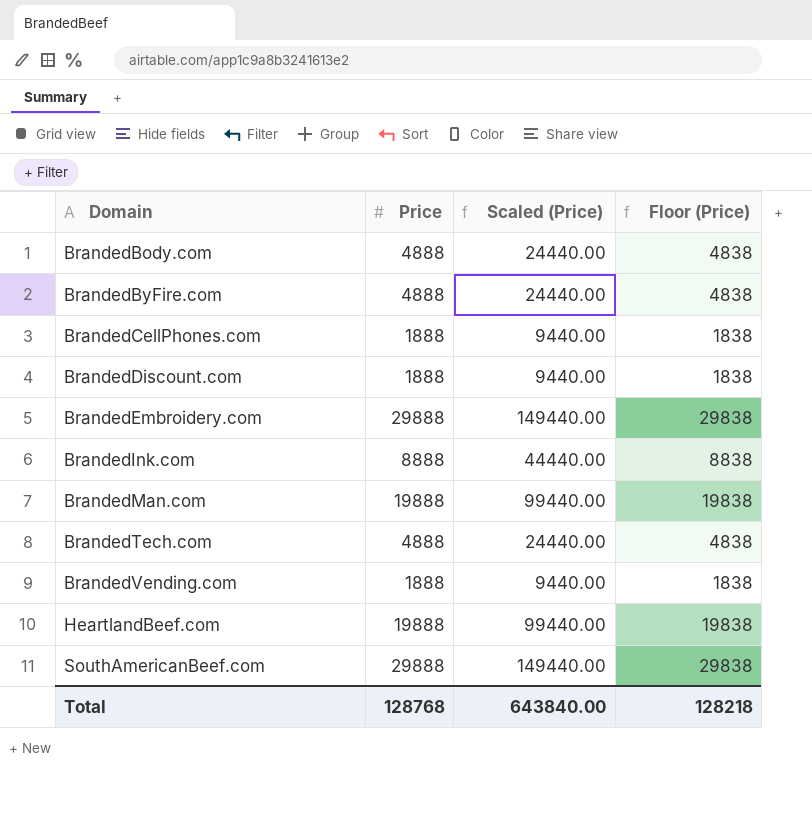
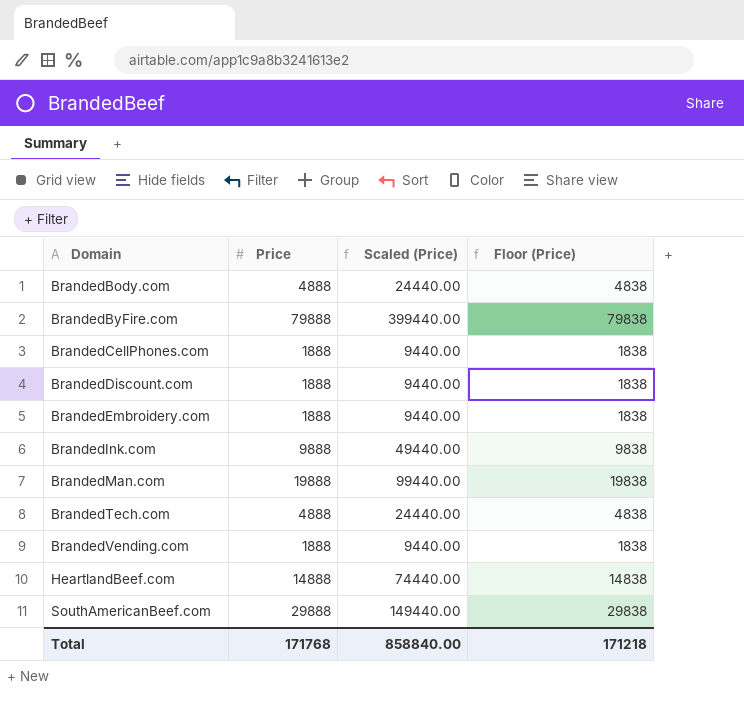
BrandedByFire.com | Price: 4888 -> 79888
BrandedByFire.com | Scaled (Price): 24440.00 -> 399440.00
BrandedByFire.com | Floor (Price): 4838 -> 79838
BrandedEmbroidery.com | Price: 29888 -> 1888
BrandedEmbroidery.com | Scaled (Price): 149440.00 -> 9440.00
BrandedEmbroidery.com | Floor (Price): 29838 -> 1838
BrandedInk.com | Price: 8888 -> 9888
BrandedInk.com | Scaled (Price): 44440.00 -> 49440.00
BrandedInk.com | Floor (Price): 8838 -> 9838
HeartlandBeef.com | Price: 19888 -> 14888
HeartlandBeef.com | Scaled (Price): 99440.00 -> 74440.00
HeartlandBeef.com | Floor (Price): 19838 -> 14838
Total | Price: 128768 -> 171768
Total | Scaled (Price): 643840.00 -> 858840.00
Total | Floor (Price): 128218 -> 171218

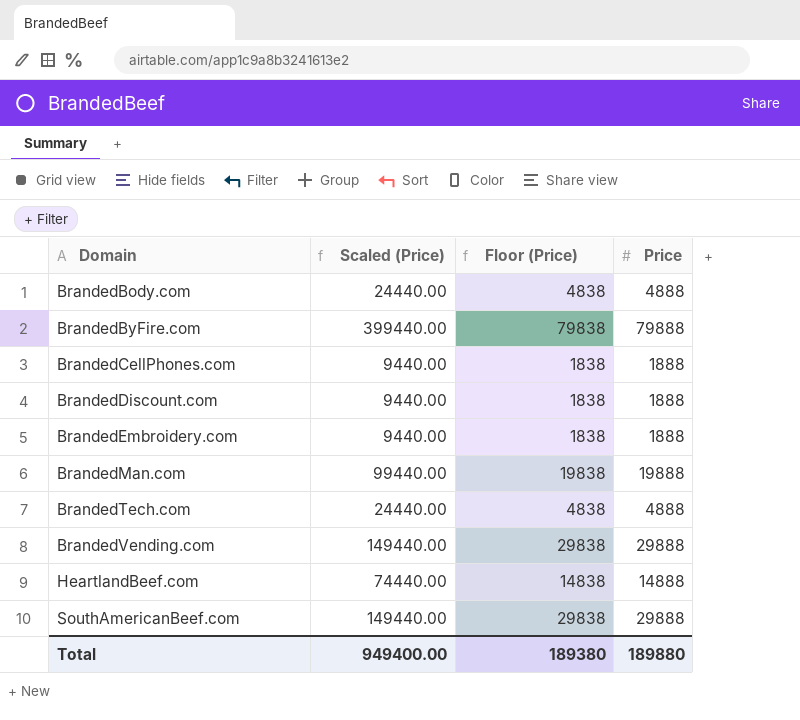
column Price | position: 2 -> 4
row BrandedInk.com: 9888 | 49440.00 | 9838 -> none
BrandedVending.com | Scaled (Price): 9440.00 -> 149440.00
BrandedVending.com | Floor (Price): 1838 -> 29838
BrandedVending.com | Price: 1888 -> 29888
Total | Scaled (Price): 858840.00 -> 949400.00
Total | Floor (Price): 171218 -> 189380
Total | Price: 171768 -> 189880

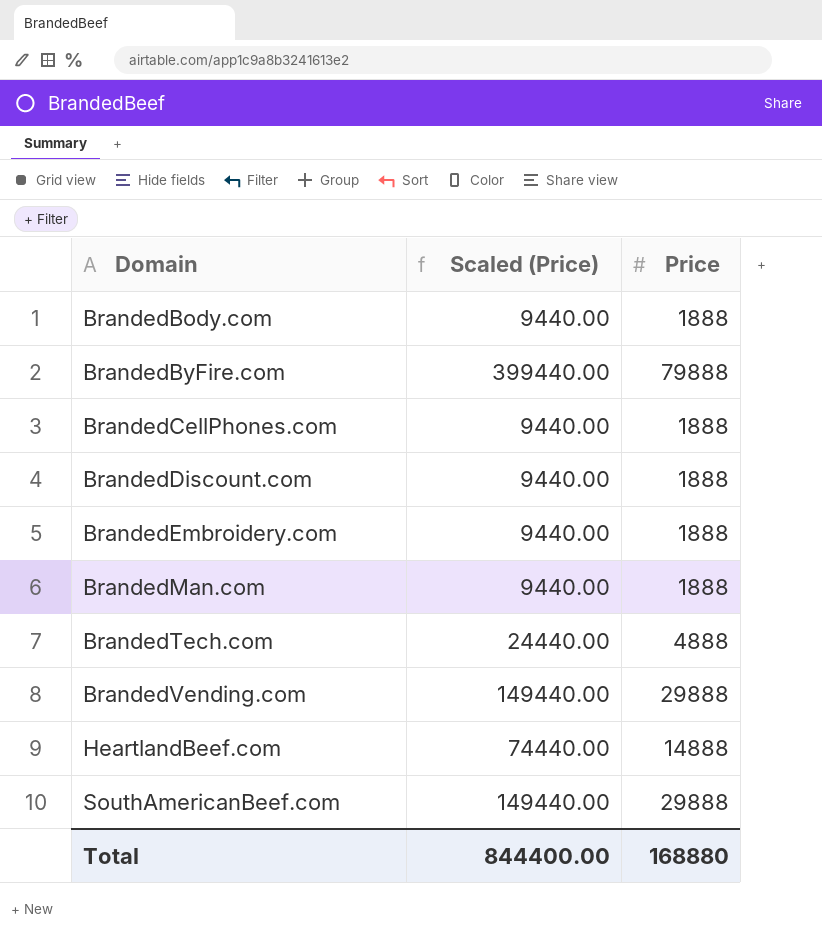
column Floor (Price) | formula: [Price] - 50 -> none
BrandedBody.com | Scaled (Price): 24440.00 -> 9440.00
BrandedBody.com | Price: 4888 -> 1888
BrandedMan.com | Scaled (Price): 99440.00 -> 9440.00
BrandedMan.com | Price: 19888 -> 1888
Total | Scaled (Price): 949400.00 -> 844400.00
Total | Price: 189880 -> 168880

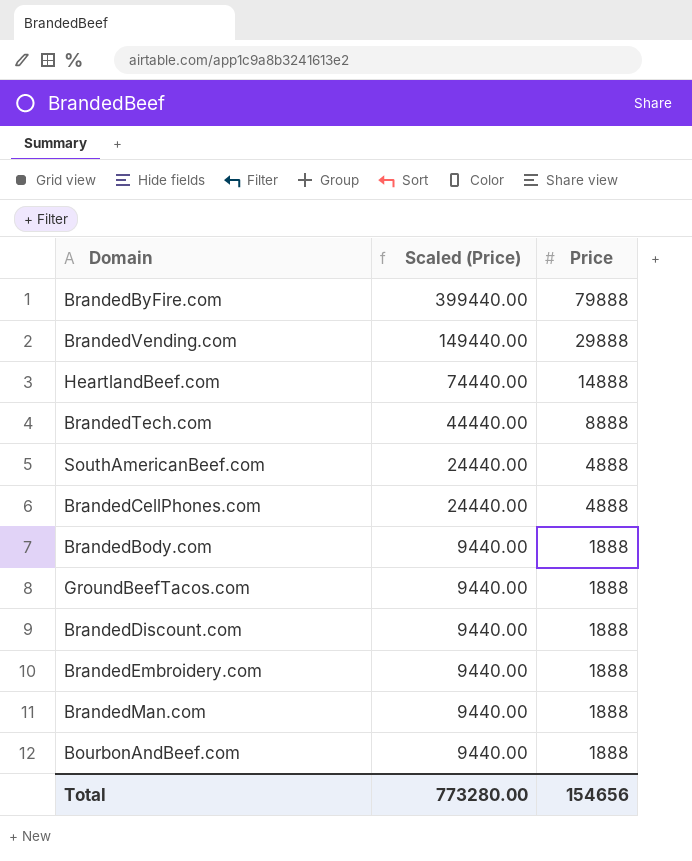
row order: Domain ascending -> Scaled (Price) descending
BrandedTech.com | Scaled (Price): 24440.00 -> 44440.00
BrandedTech.com | Price: 4888 -> 8888
SouthAmericanBeef.com | Scaled (Price): 149440.00 -> 24440.00
SouthAmericanBeef.com | Price: 29888 -> 4888
BrandedCellPhones.com | Scaled (Price): 9440.00 -> 24440.00
BrandedCellPhones.com | Price: 1888 -> 4888
row GroundBeefTacos.com: none -> 9440.00 | 1888
row BourbonAndBeef.com: none -> 9440.00 | 1888
Total | Scaled (Price): 844400.00 -> 773280.00
Total | Price: 168880 -> 154656

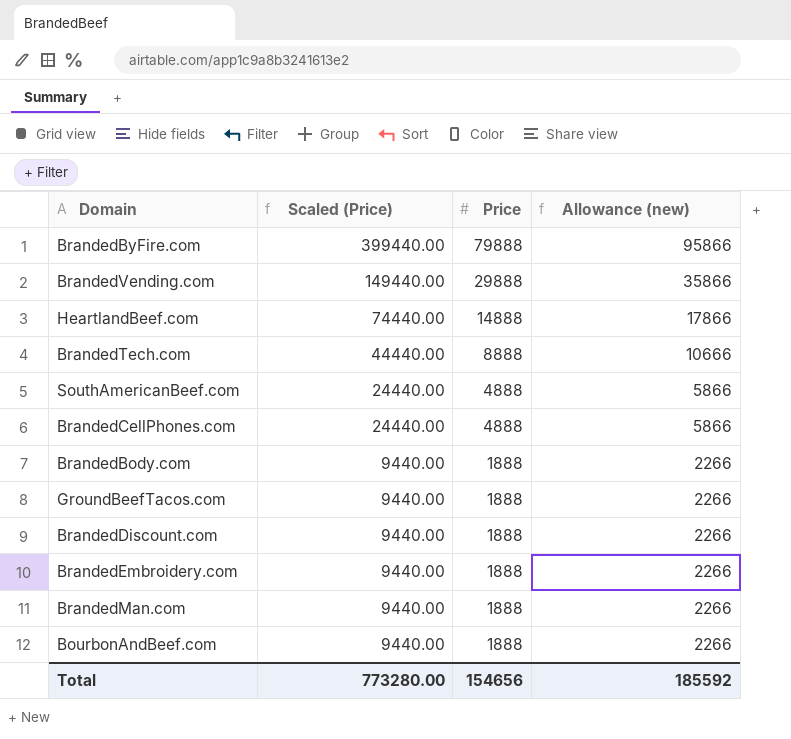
column Allowance (new) | formula: none -> [Price] * 1.2

